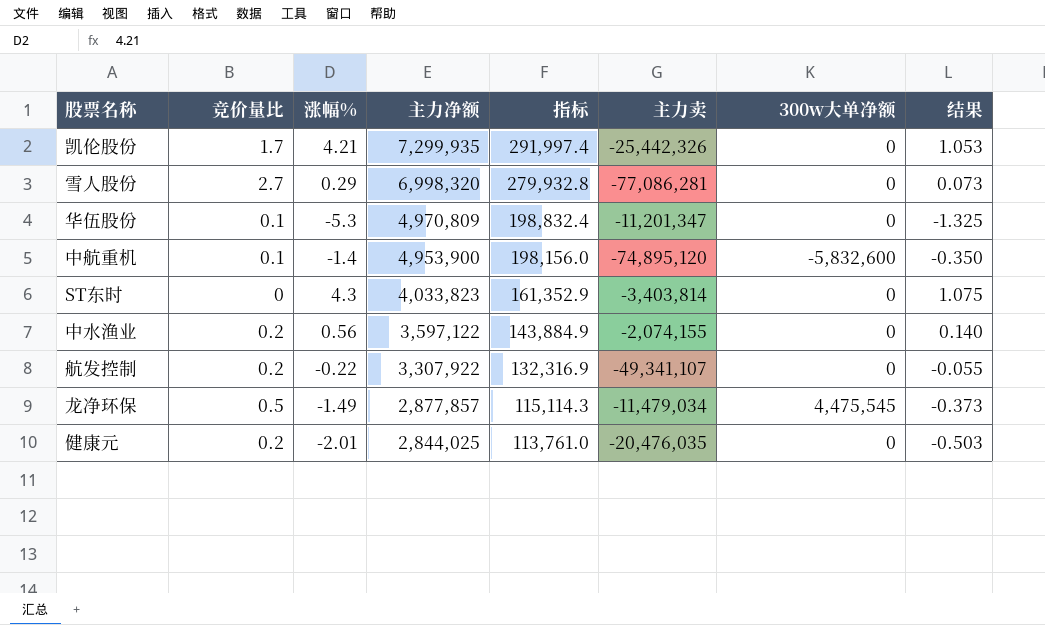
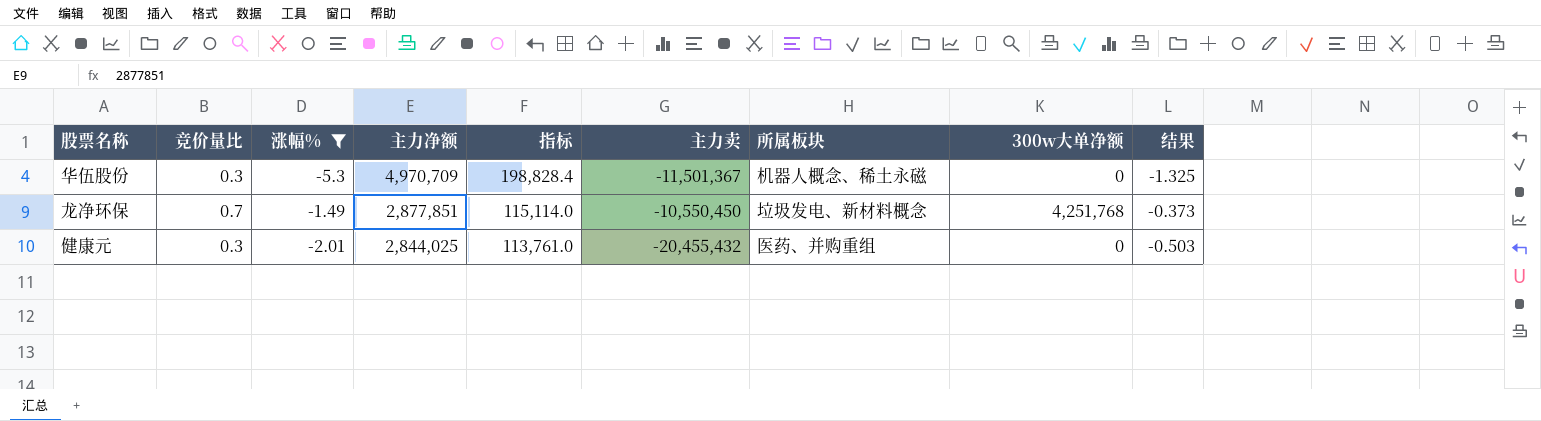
filter: none -> 涨幅% <= -1.49
column 所属板块 | position: none -> 7
华伍股份 | 竞价量比: 0.1 -> 0.3
华伍股份 | 主力净额: 4,970,809 -> 4,970,709
华伍股份 | 指标: 198,832.4 -> 198,828.4
华伍股份 | 主力卖: -11,201,347 -> -11,501,367
龙净环保 | 竞价量比: 0.5 -> 0.7
龙净环保 | 主力净额: 2,877,857 -> 2,877,851
龙净环保 | 指标: 115,114.3 -> 115,114.0
龙净环保 | 主力卖: -11,479,034 -> -10,550,450
龙净环保 | 300w大单净额: 4,475,545 -> 4,251,768
健康元 | 竞价量比: 0.2 -> 0.3
健康元 | 主力卖: -20,476,035 -> -20,455,432

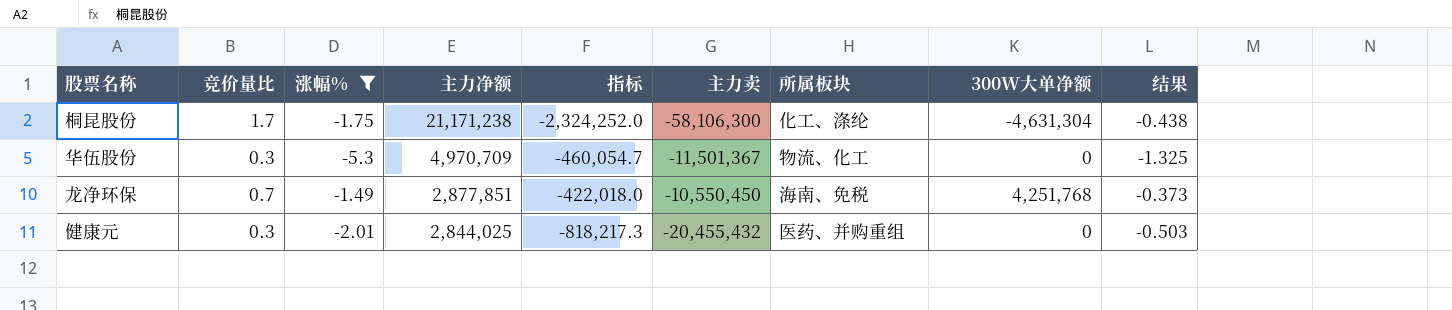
column 指标 | formula: [主力净额] * 0.04 -> [主力卖] * 0.04
column name: 300w大单净额 -> 300W大单净额
row 桐昆股份: none -> 1.7 | -1.75 | 21,171,238 | -2,324,252.0 | -58,106,300 | 化工、涤纶 | -4,631,304 | -0.438
华伍股份 | 所属板块: 机器人概念、稀土永磁 -> 物流、化工
龙净环保 | 所属板块: 垃圾发电、新材料概念 -> 海南、免税

